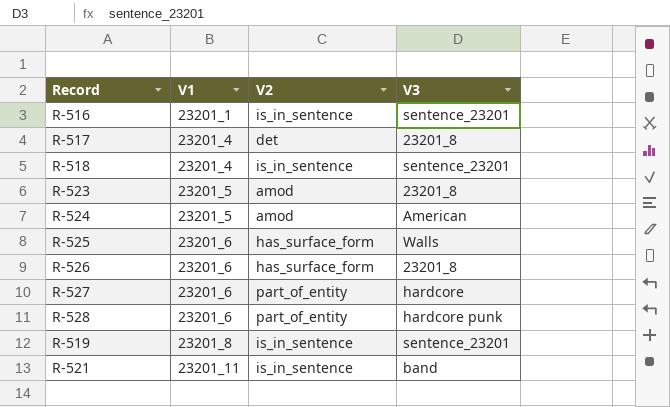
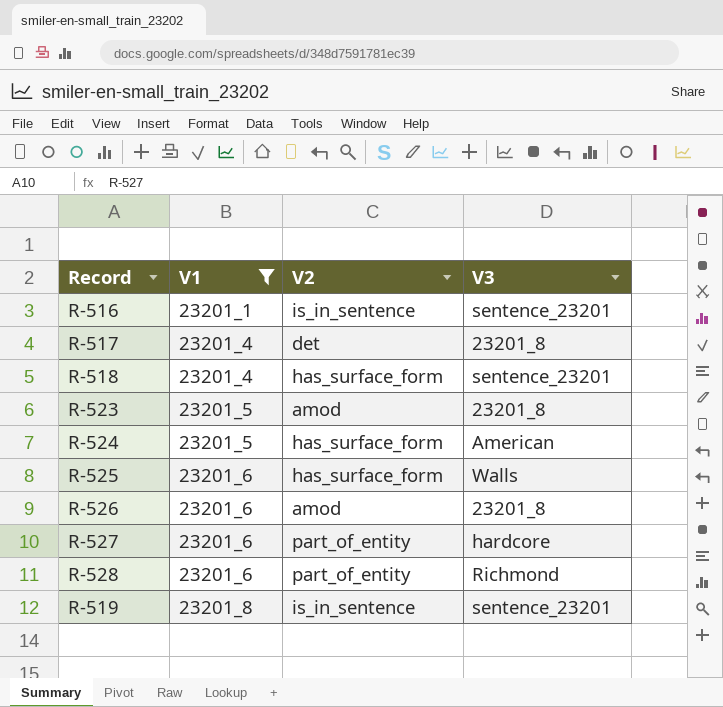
filter: none -> V1 != 23201_11
R-518 | V2: is_in_sentence -> has_surface_form
R-524 | V2: amod -> has_surface_form
R-526 | V2: has_surface_form -> amod
R-528 | V3: hardcore punk -> Richmond

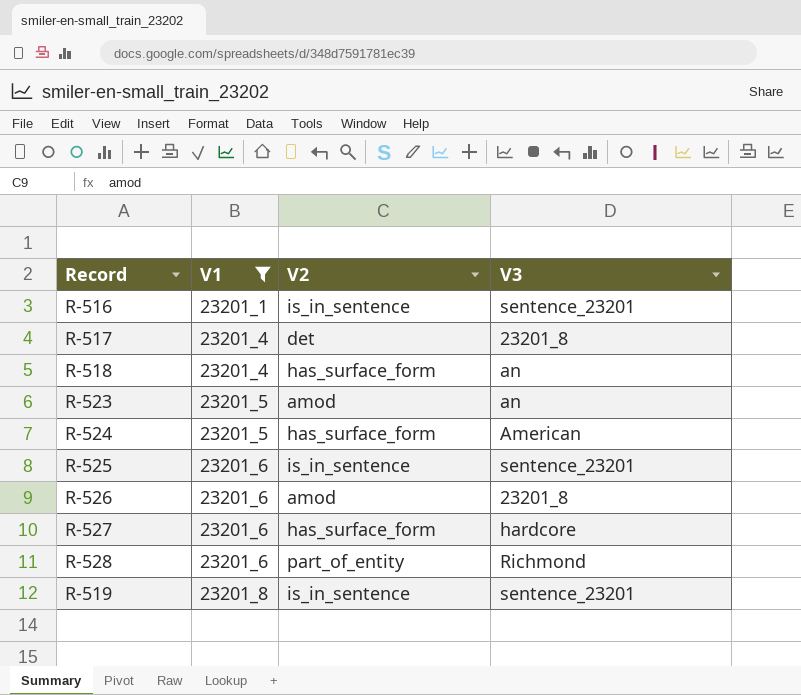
R-518 | V3: sentence_23201 -> an
R-523 | V3: 23201_8 -> an
R-525 | V2: has_surface_form -> is_in_sentence
R-525 | V3: Walls -> sentence_23201
R-527 | V2: part_of_entity -> has_surface_form

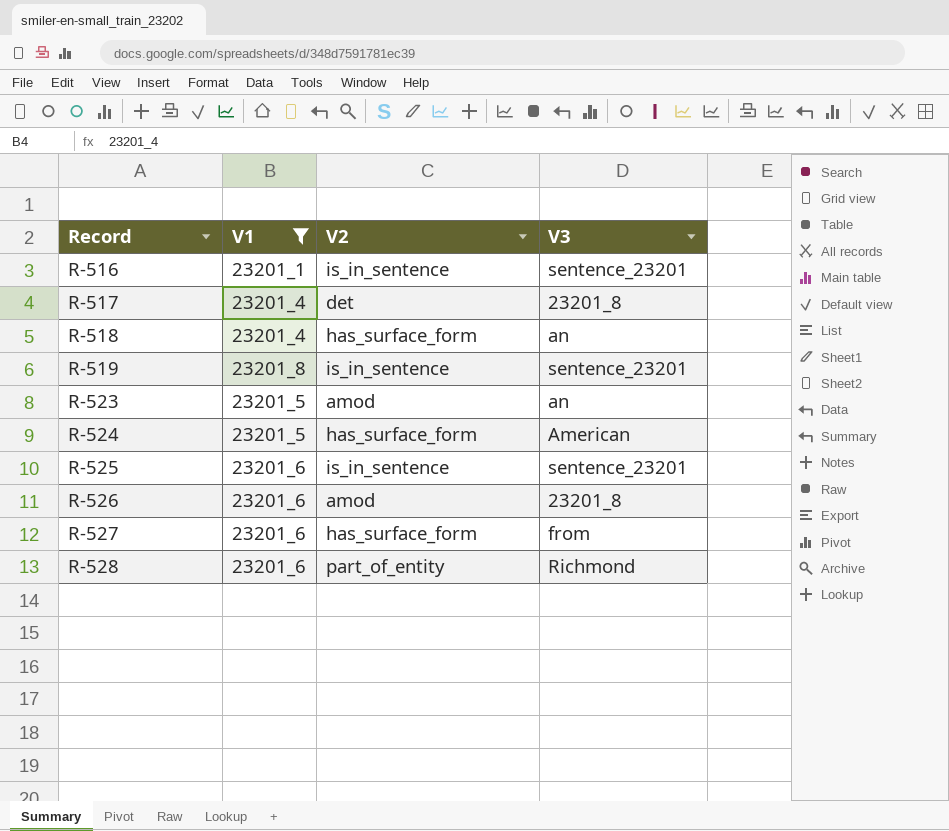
row order: V1 ascending -> Record ascending
R-527 | V3: hardcore -> from

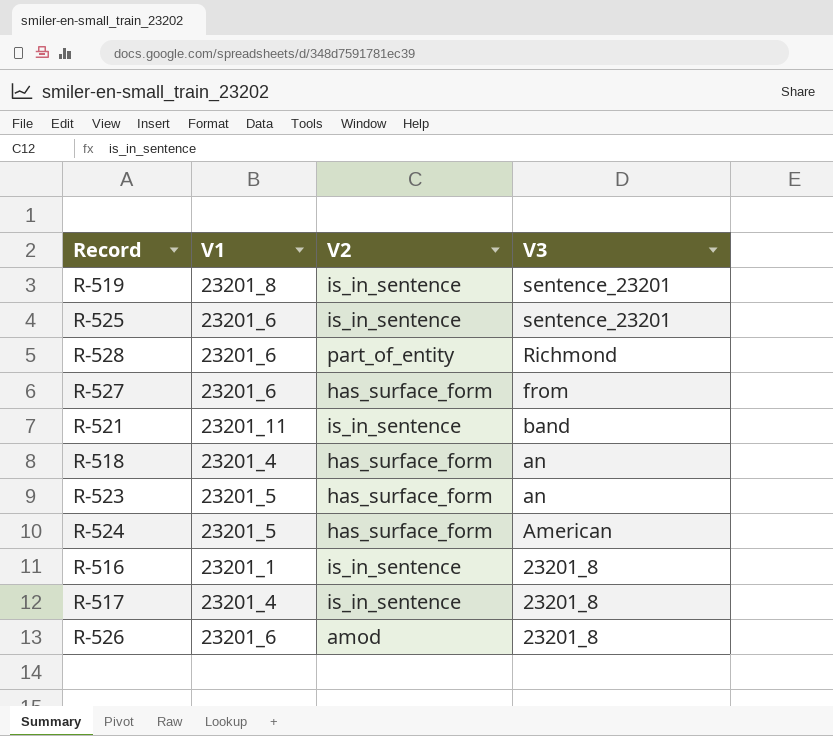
filter: V1 != 23201_11 -> none
row order: Record ascending -> V3 descending
R-523 | V2: amod -> has_surface_form
R-516 | V3: sentence_23201 -> 23201_8
R-517 | V2: det -> is_in_sentence

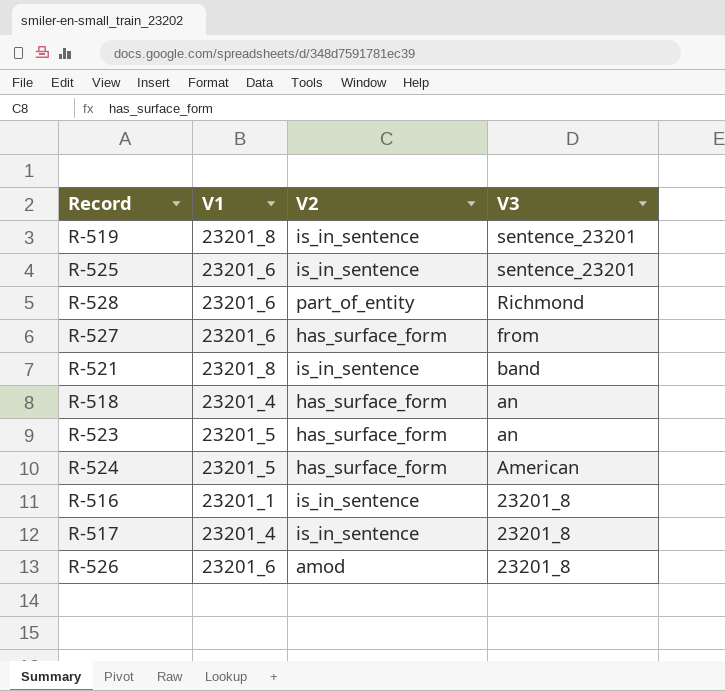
R-521 | V1: 23201_11 -> 23201_8

